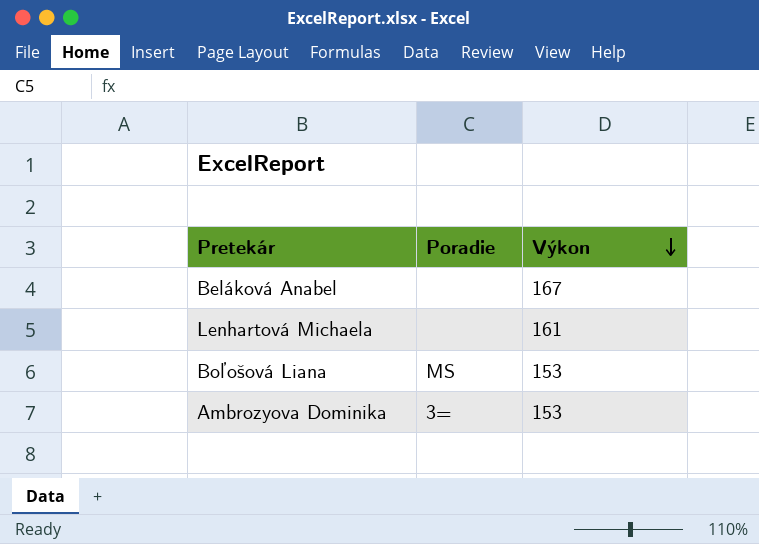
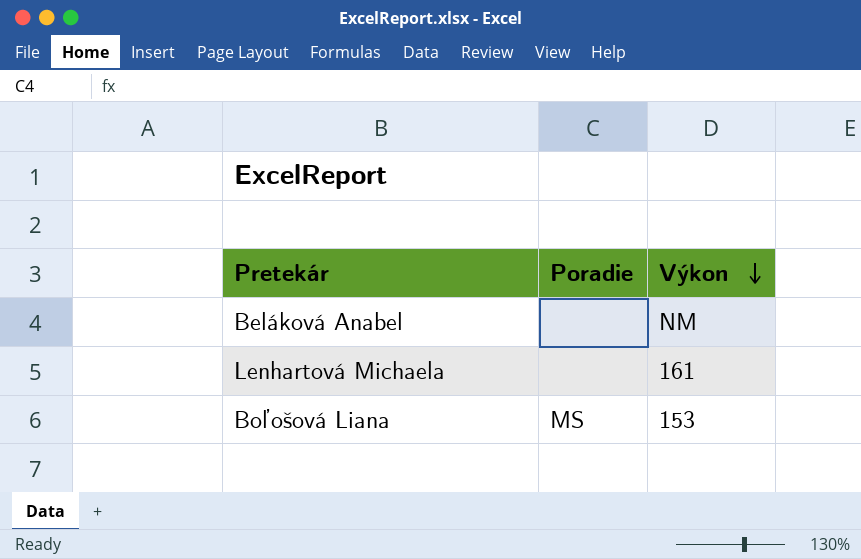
row Ambrozyova Dominika: 3= | 153 -> none
Beláková Anabel | Výkon: 167 -> NM

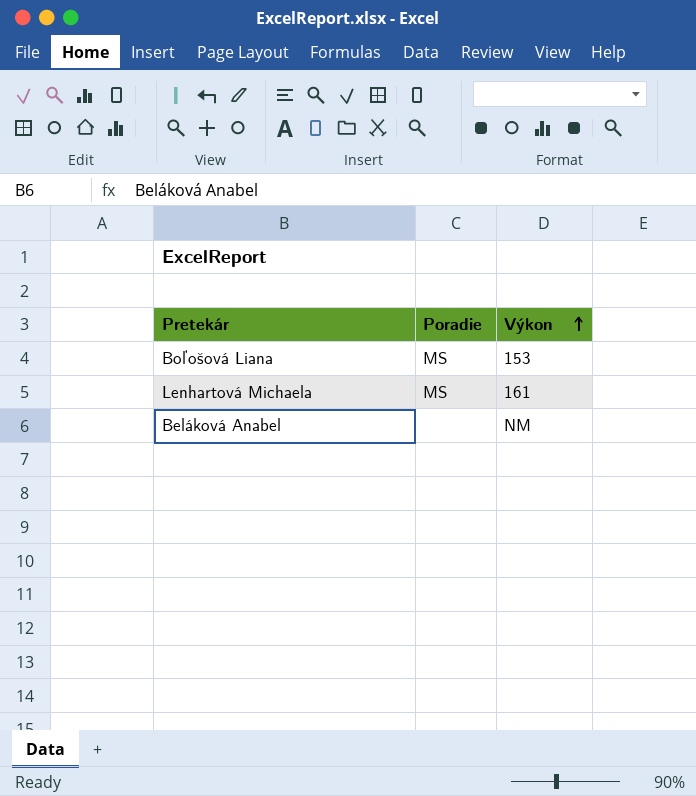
row order: Výkon descending -> Výkon ascending
Lenhartová Michaela | Poradie: none -> MS

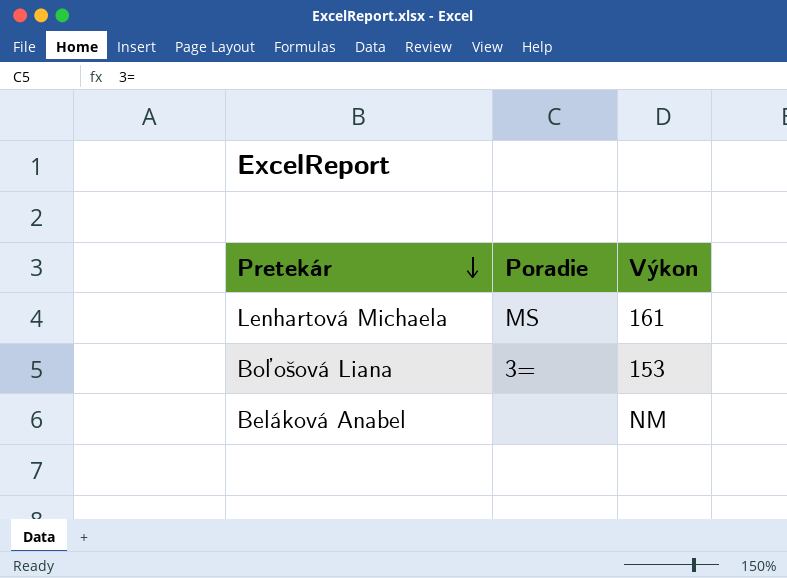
row order: Výkon ascending -> Pretekár descending
Boľošová Liana | Poradie: MS -> 3=

